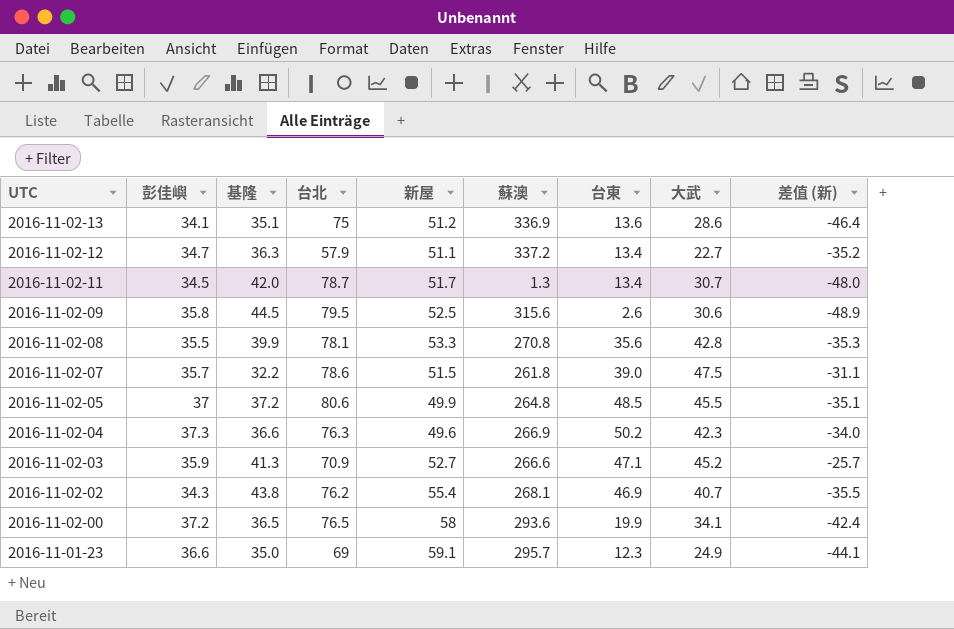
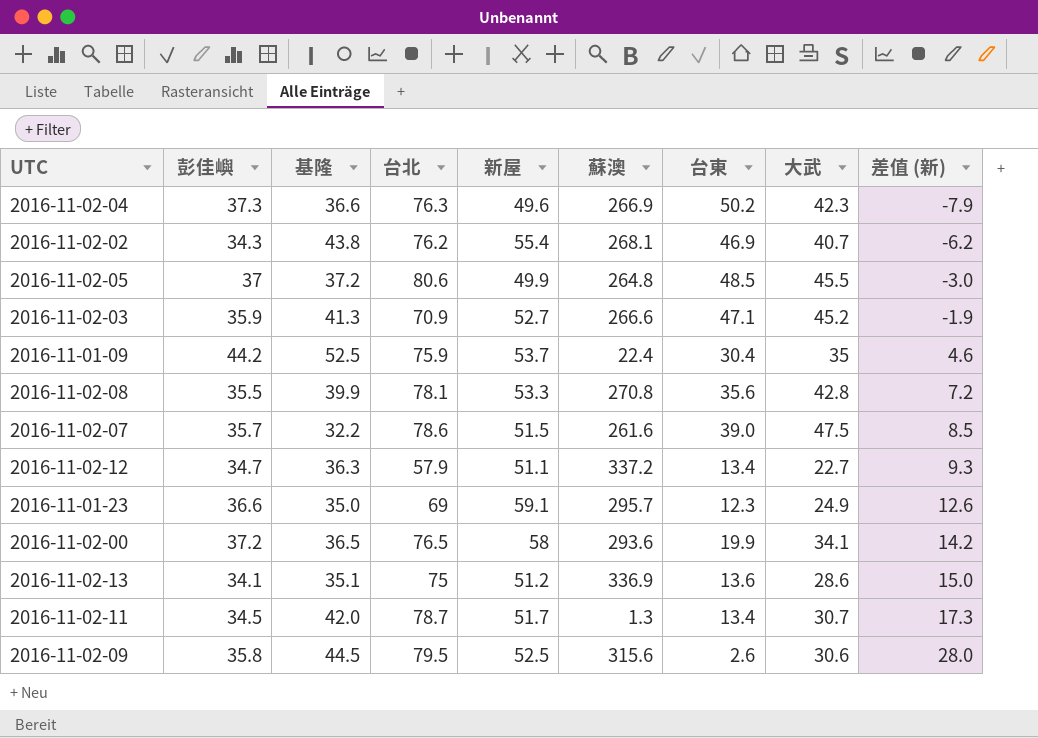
row order: UTC descending -> 差值 (新) ascending
column 差值 (新) | formula: [大武] - [台北] -> [大武] - [台東]
row 2016-11-01-09: none -> 44.2 | 52.5 | 75.9 | 53.7 | 22.4 | 30.4 | 35 | 4.6
2016-11-02-07 | 蘇澳: 261.8 -> 261.6

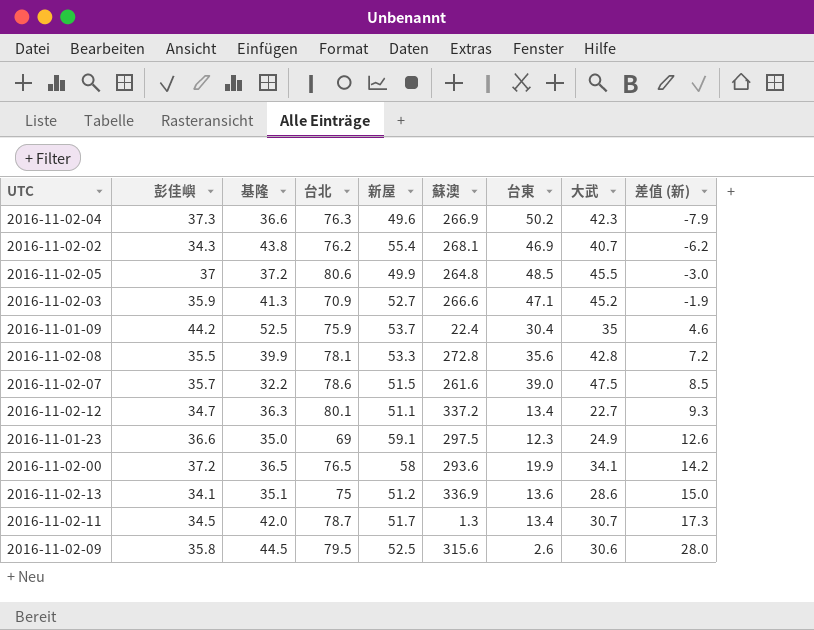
2016-11-02-08 | 蘇澳: 270.8 -> 272.8
2016-11-02-12 | 台北: 57.9 -> 80.1
2016-11-01-23 | 蘇澳: 295.7 -> 297.5

